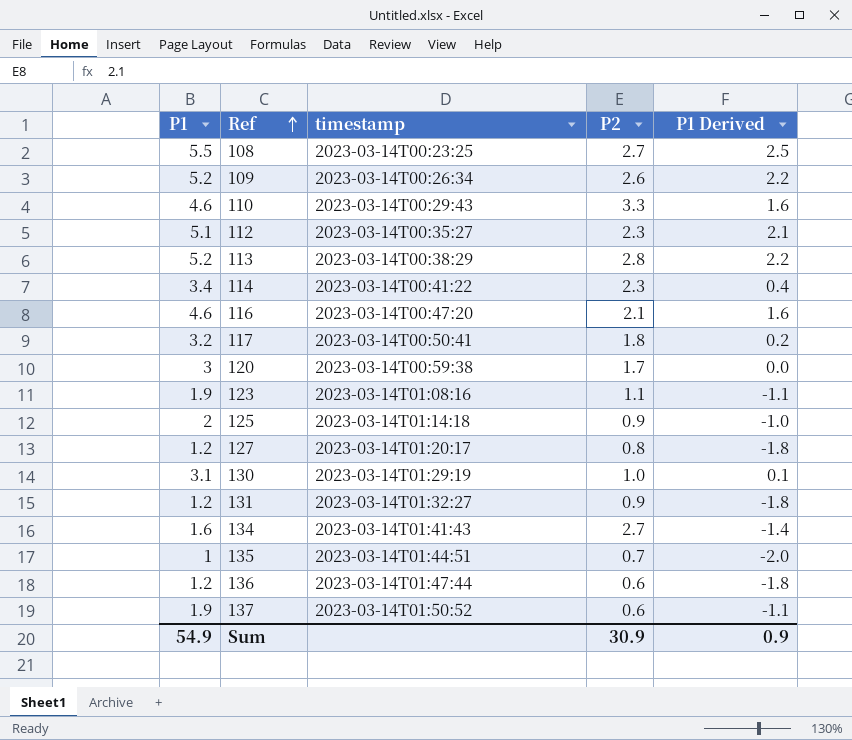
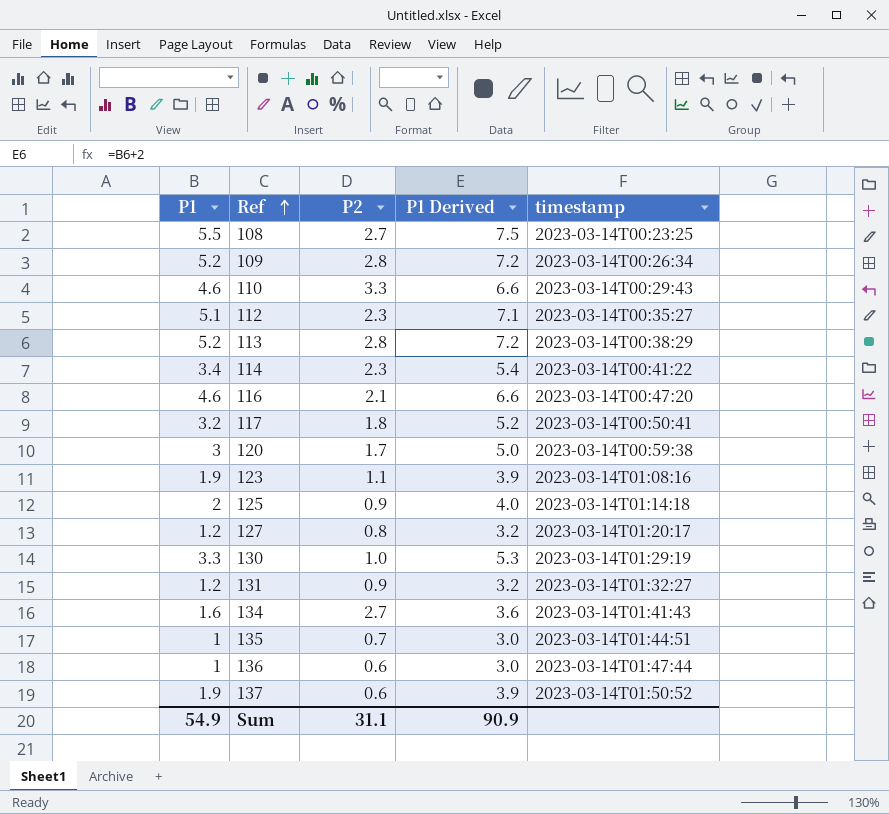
column P1 Derived | formula: [P1] - 3 -> [P1] + 2
column timestamp | position: 3 -> 5
109 | P2: 2.6 -> 2.8
130 | P1: 3.1 -> 3.3
136 | P1: 1.2 -> 1
Sum | P2: 30.9 -> 31.1
Sum | P1 Derived: 0.9 -> 90.9

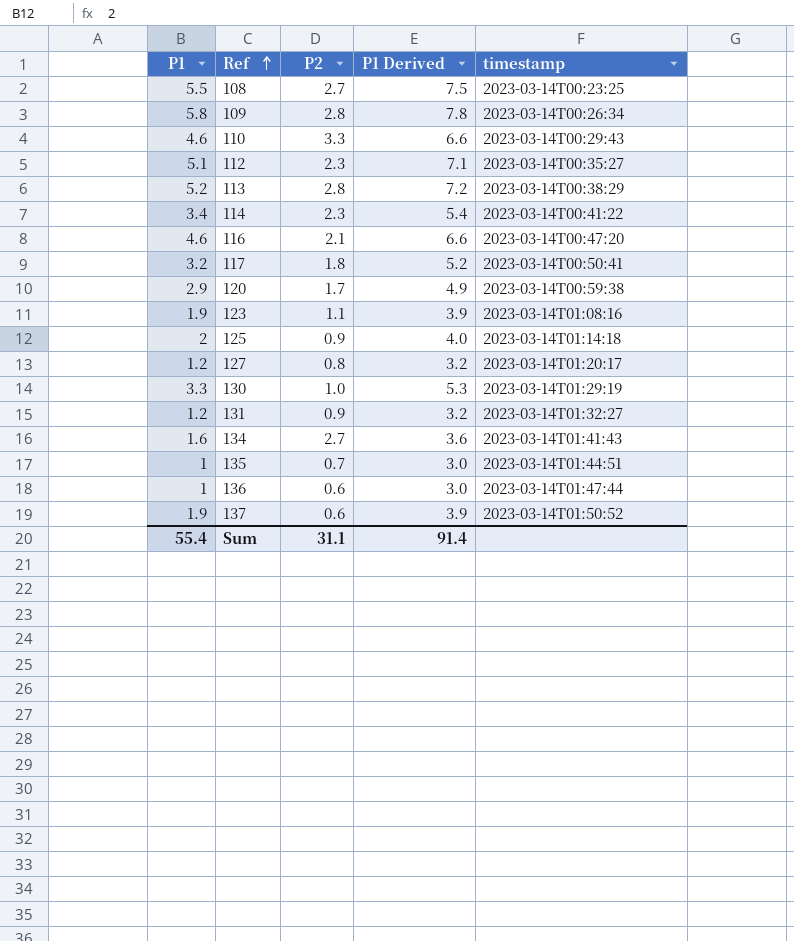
109 | P1: 5.2 -> 5.8
109 | P1 Derived: 7.2 -> 7.8
120 | P1: 3 -> 2.9
120 | P1 Derived: 5.0 -> 4.9
Sum | P1: 54.9 -> 55.4
Sum | P1 Derived: 90.9 -> 91.4

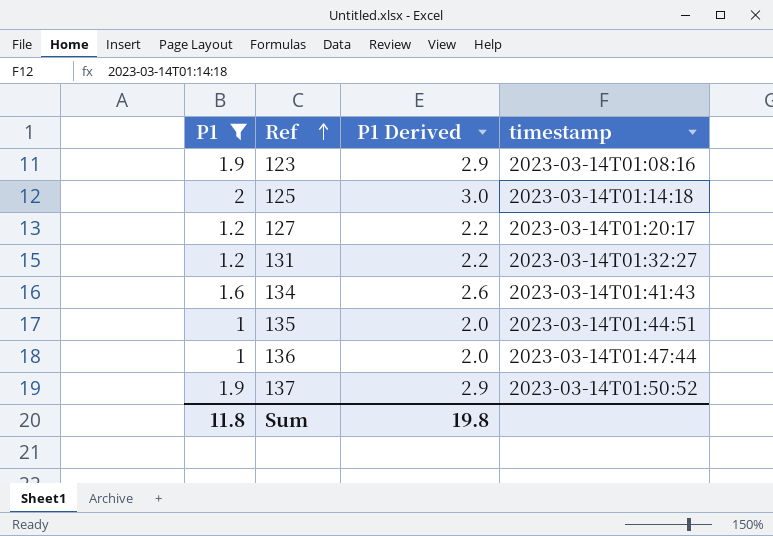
filter: none -> P1 <= 2
column P2 | position: 3 -> none
column P1 Derived | formula: [P1] + 2 -> [P1] + 1
Sum | P1: 55.4 -> 11.8
Sum | P1 Derived: 91.4 -> 19.8

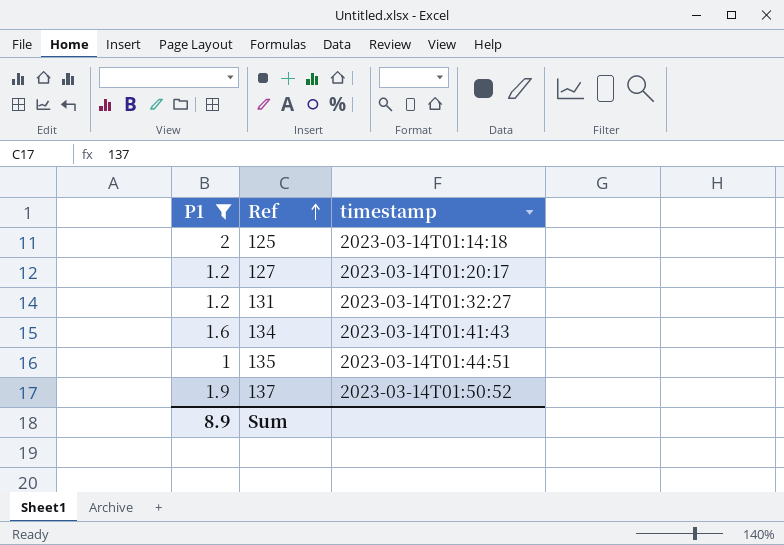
column P1 Derived | formula: [P1] + 1 -> none
row 123: 1.9 | 2.9 | 2023-03-14T01:08:16 -> none
row 136: 1 | 2.0 | 2023-03-14T01:47:44 -> none
Sum | P1: 11.8 -> 8.9

